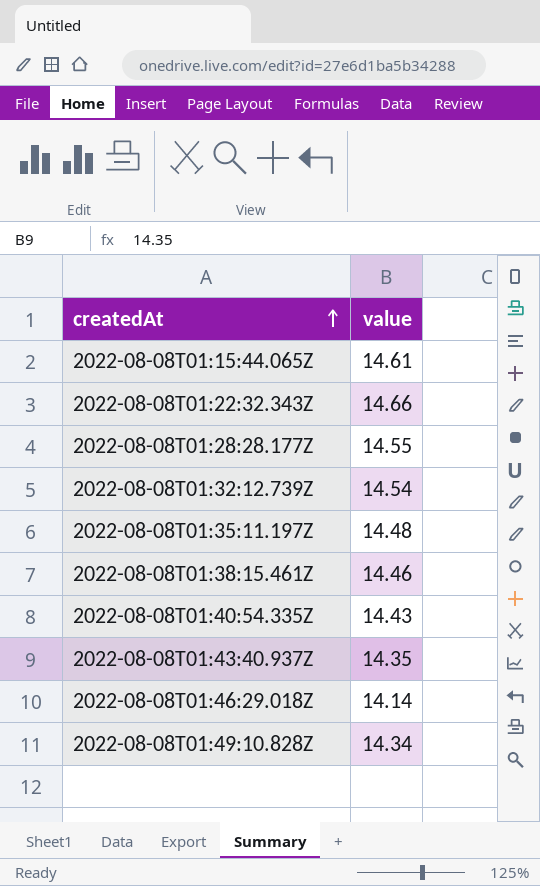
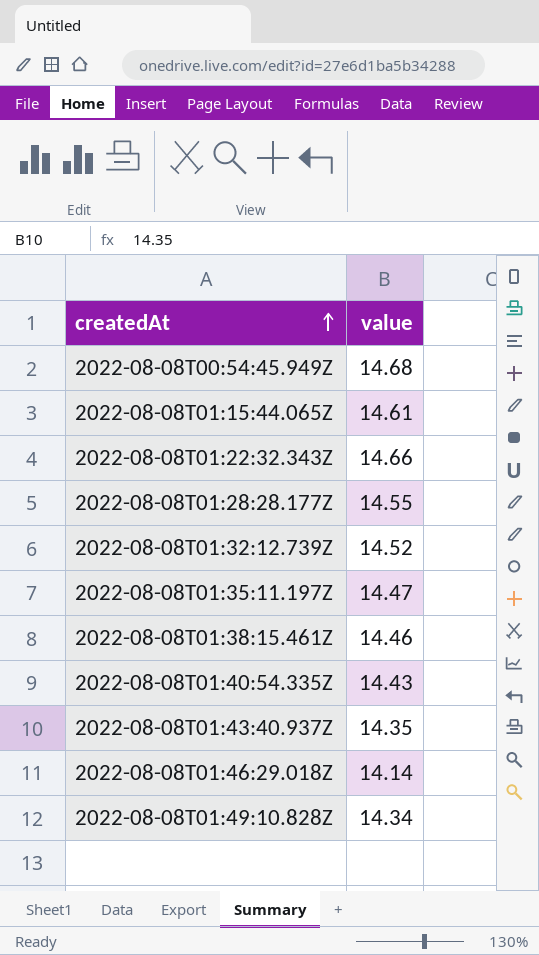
row 2022-08-08T00:54:45.949Z: none -> 14.68
2022-08-08T01:32:12.739Z | value: 14.54 -> 14.52
2022-08-08T01:35:11.197Z | value: 14.48 -> 14.47

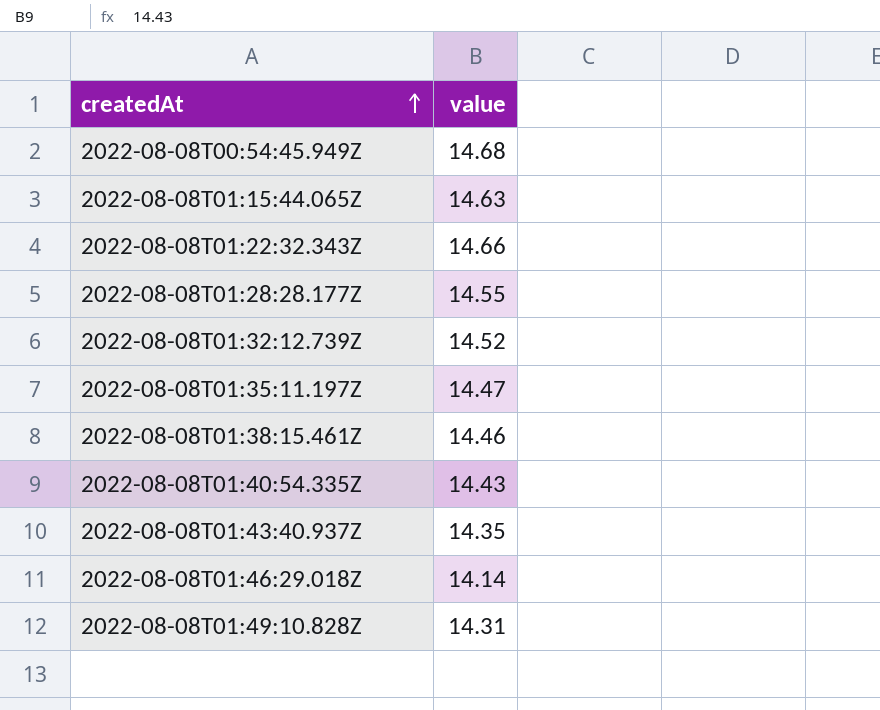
2022-08-08T01:15:44.065Z | value: 14.61 -> 14.63
2022-08-08T01:49:10.828Z | value: 14.34 -> 14.31

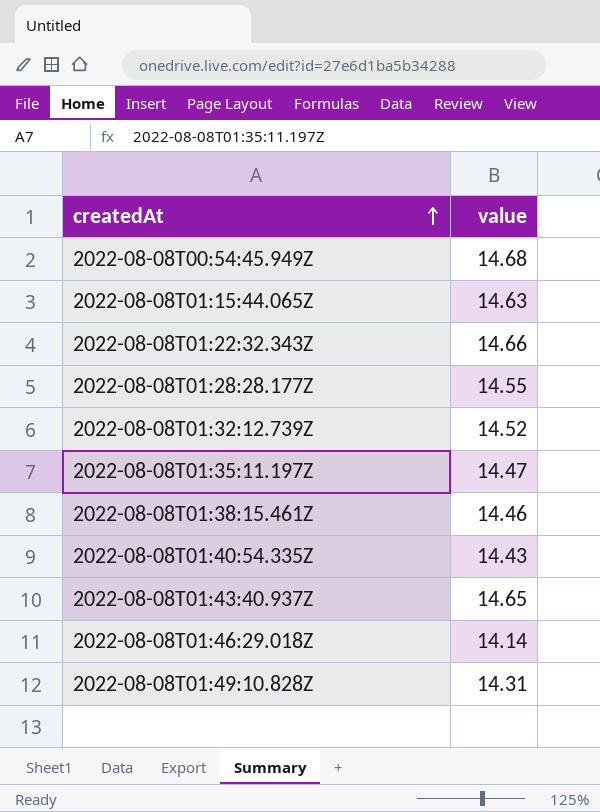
2022-08-08T01:43:40.937Z | value: 14.35 -> 14.65

